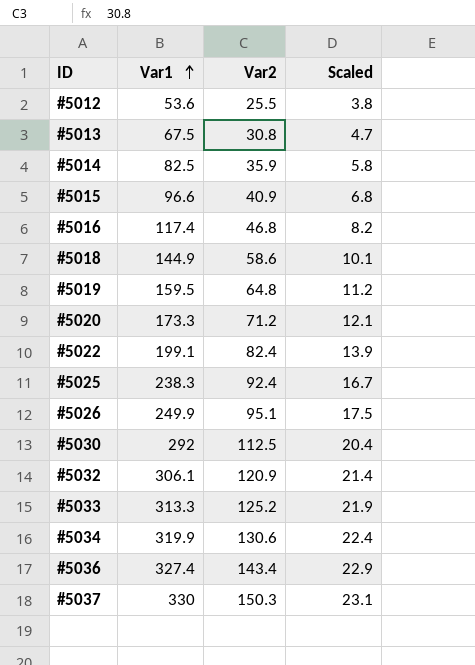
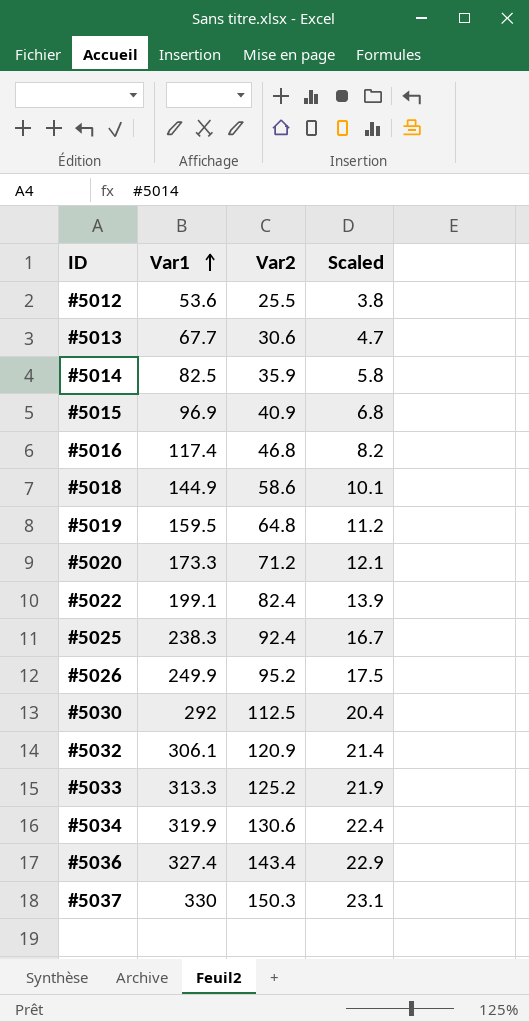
#5013 | Var1: 67.5 -> 67.7
#5013 | Var2: 30.8 -> 30.6
#5015 | Var1: 96.6 -> 96.9
#5026 | Var2: 95.1 -> 95.2

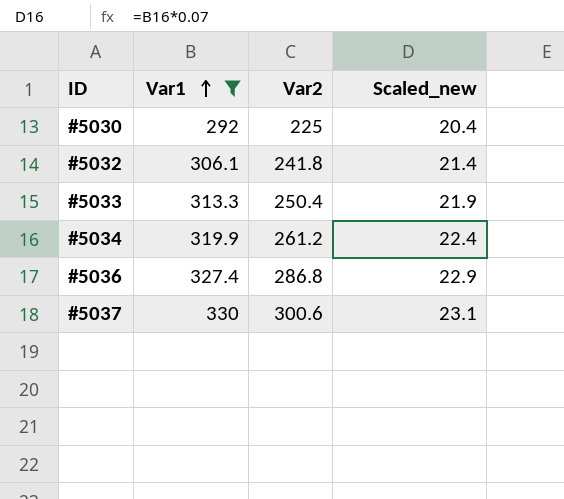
filter: none -> Var1 >= 292
column name: Scaled -> Scaled_new
#5030 | Var2: 112.5 -> 225
#5032 | Var2: 120.9 -> 241.8
#5033 | Var2: 125.2 -> 250.4
#5034 | Var2: 130.6 -> 261.2
#5036 | Var2: 143.4 -> 286.8
#5037 | Var2: 150.3 -> 300.6

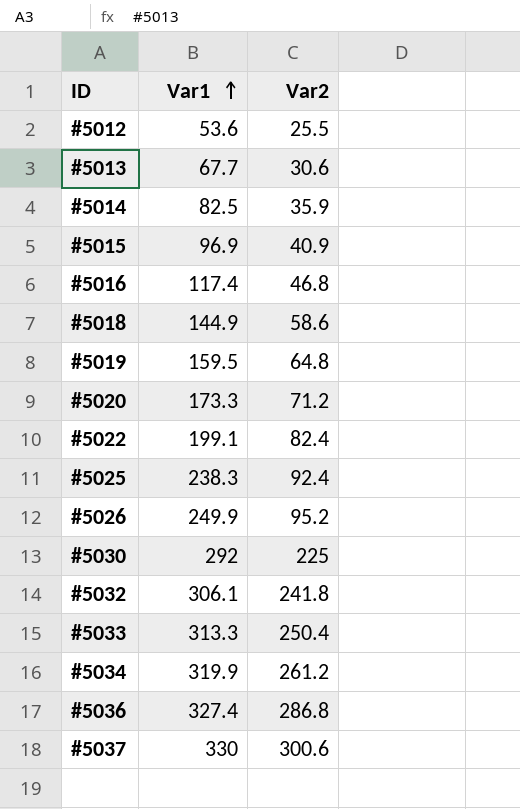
filter: Var1 >= 292 -> none
column Scaled_new | formula: [Var1] * 0.07 -> none

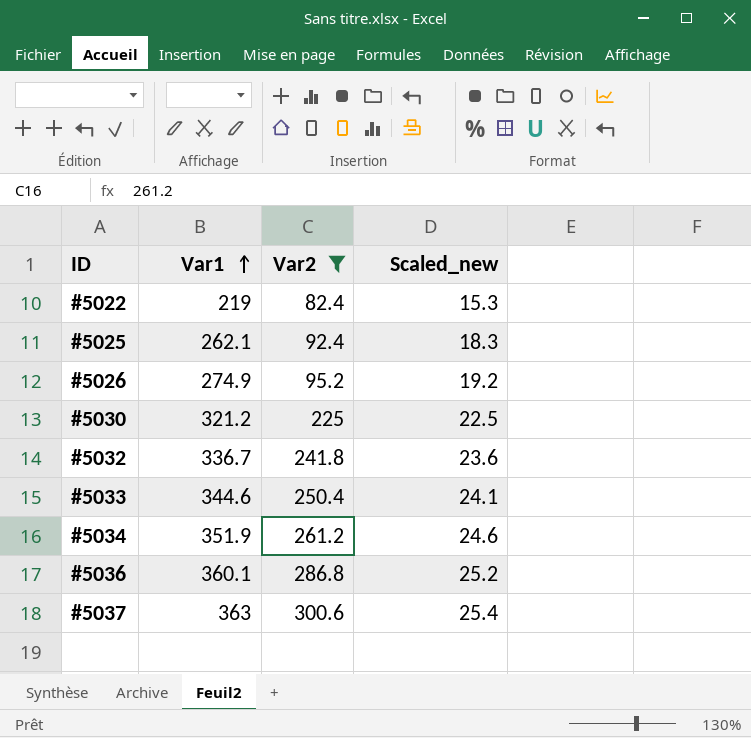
filter: none -> Var2 >= 82.4
column Scaled_new | formula: none -> [Var1] * 0.07
#5022 | Var1: 199.1 -> 219
#5025 | Var1: 238.3 -> 262.1
#5026 | Var1: 249.9 -> 274.9
#5030 | Var1: 292 -> 321.2
#5032 | Var1: 306.1 -> 336.7
#5033 | Var1: 313.3 -> 344.6
#5034 | Var1: 319.9 -> 351.9
#5036 | Var1: 327.4 -> 360.1
#5037 | Var1: 330 -> 363

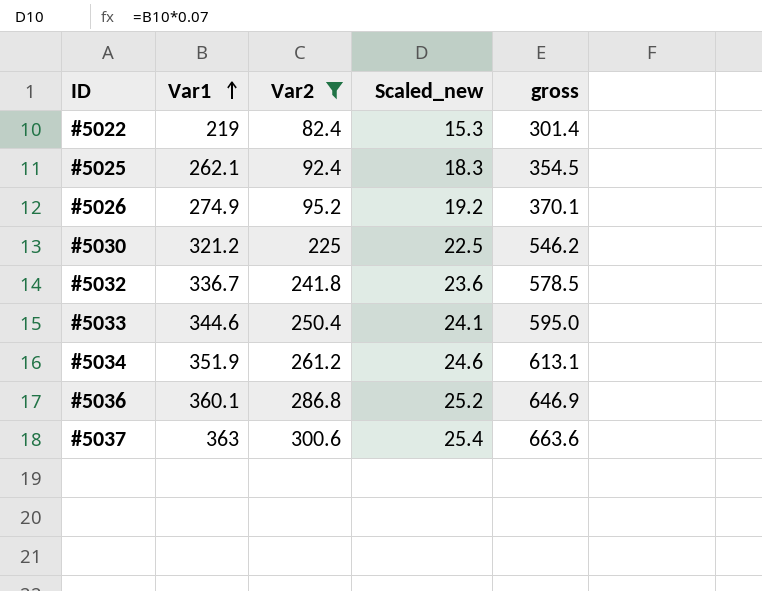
column gross | formula: none -> [Var1] + [Var2]

